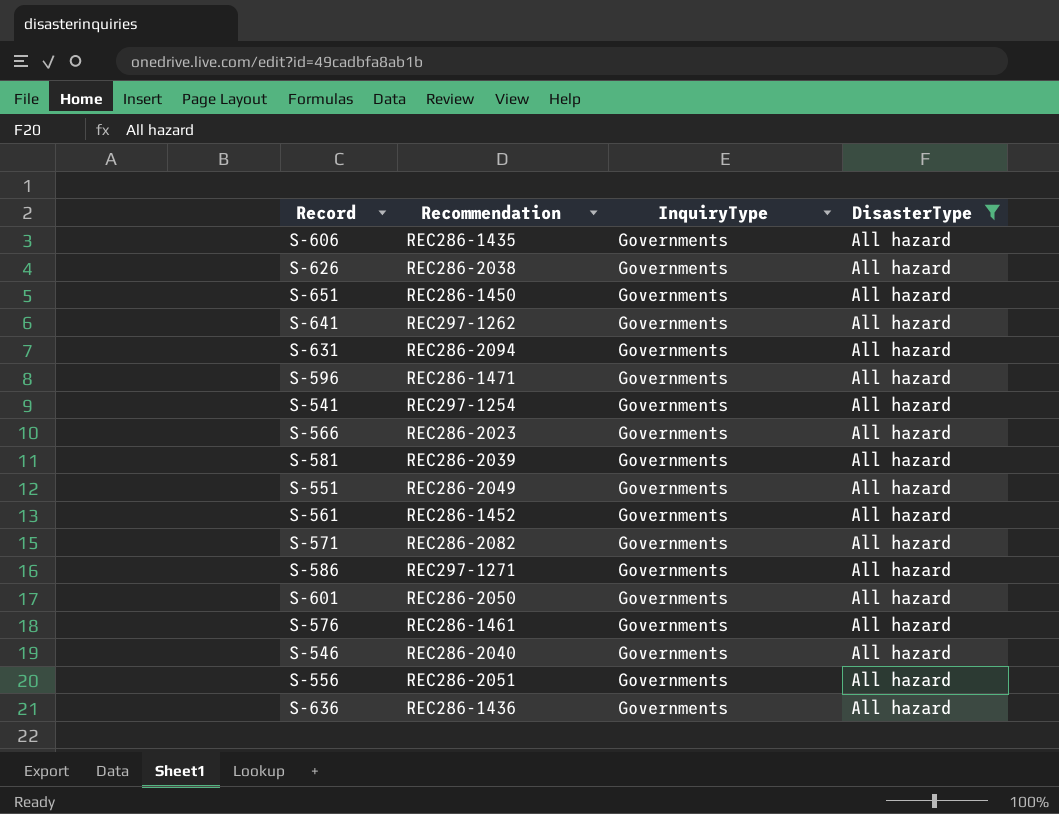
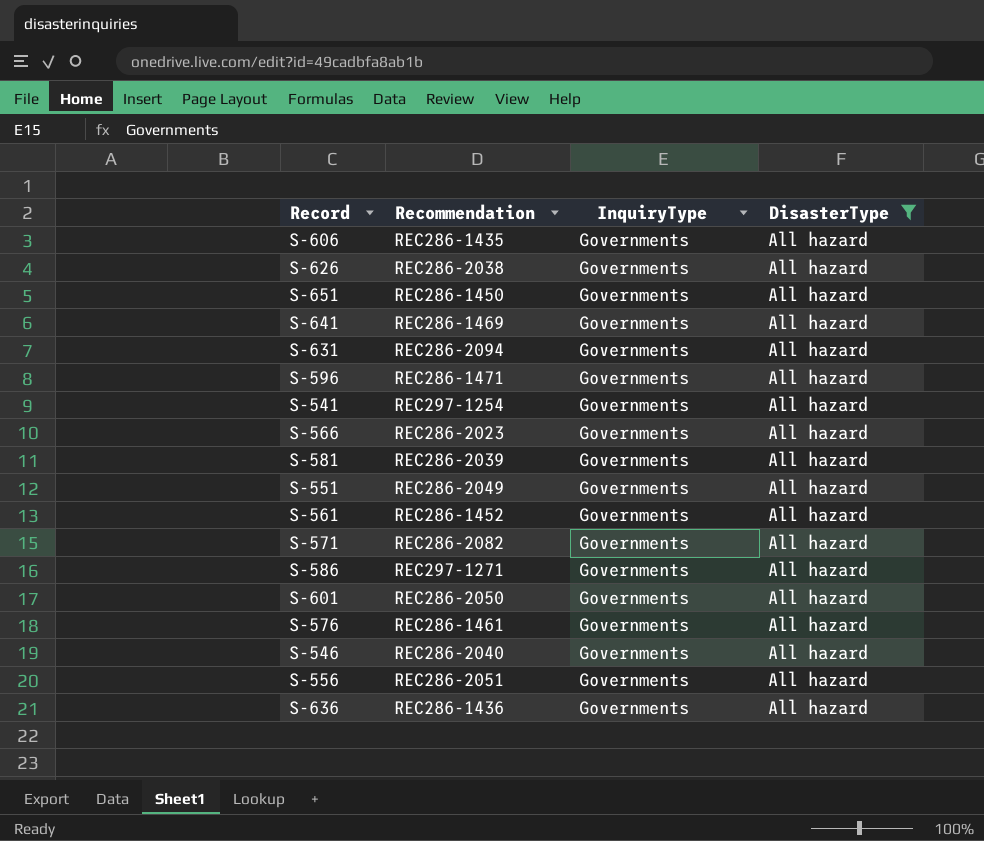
S-641 | Recommendation: REC297-1262 -> REC286-1469

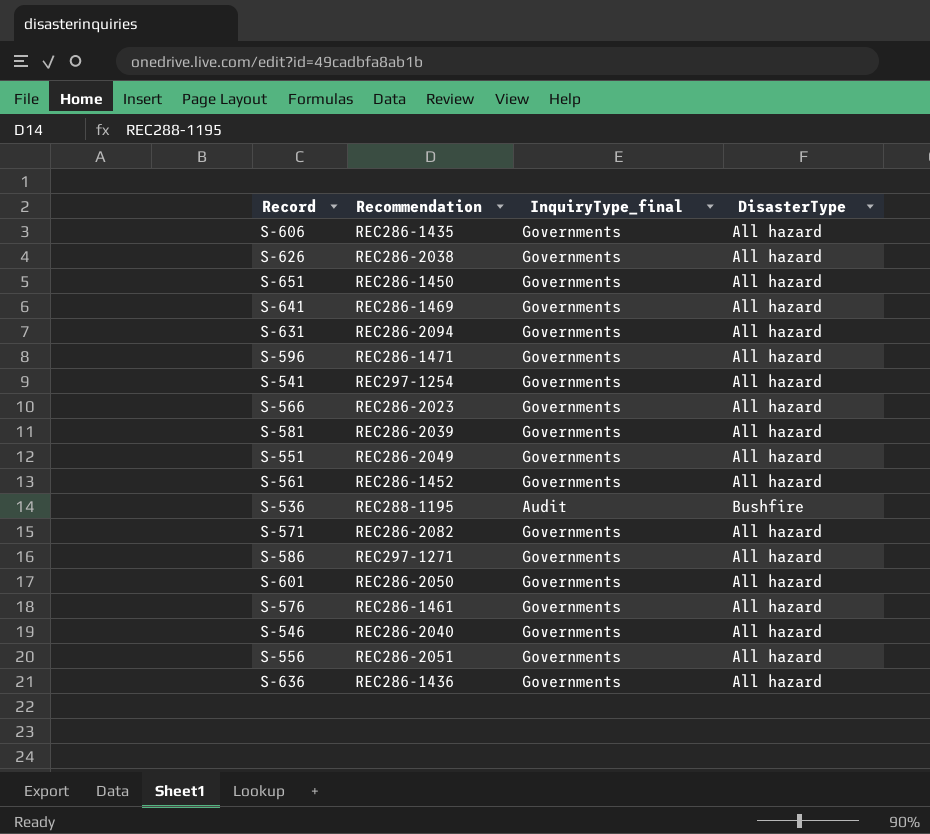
filter: DisasterType = All hazard -> none
column name: InquiryType -> InquiryType_final

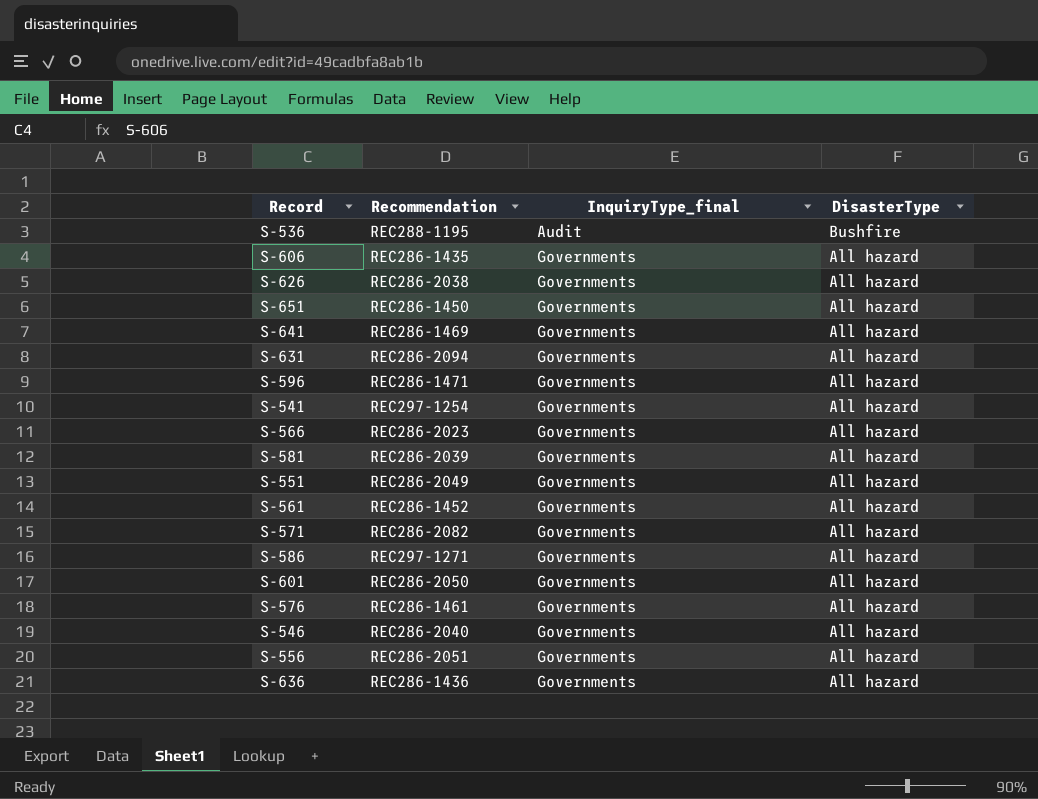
row order: none -> InquiryType_final ascending

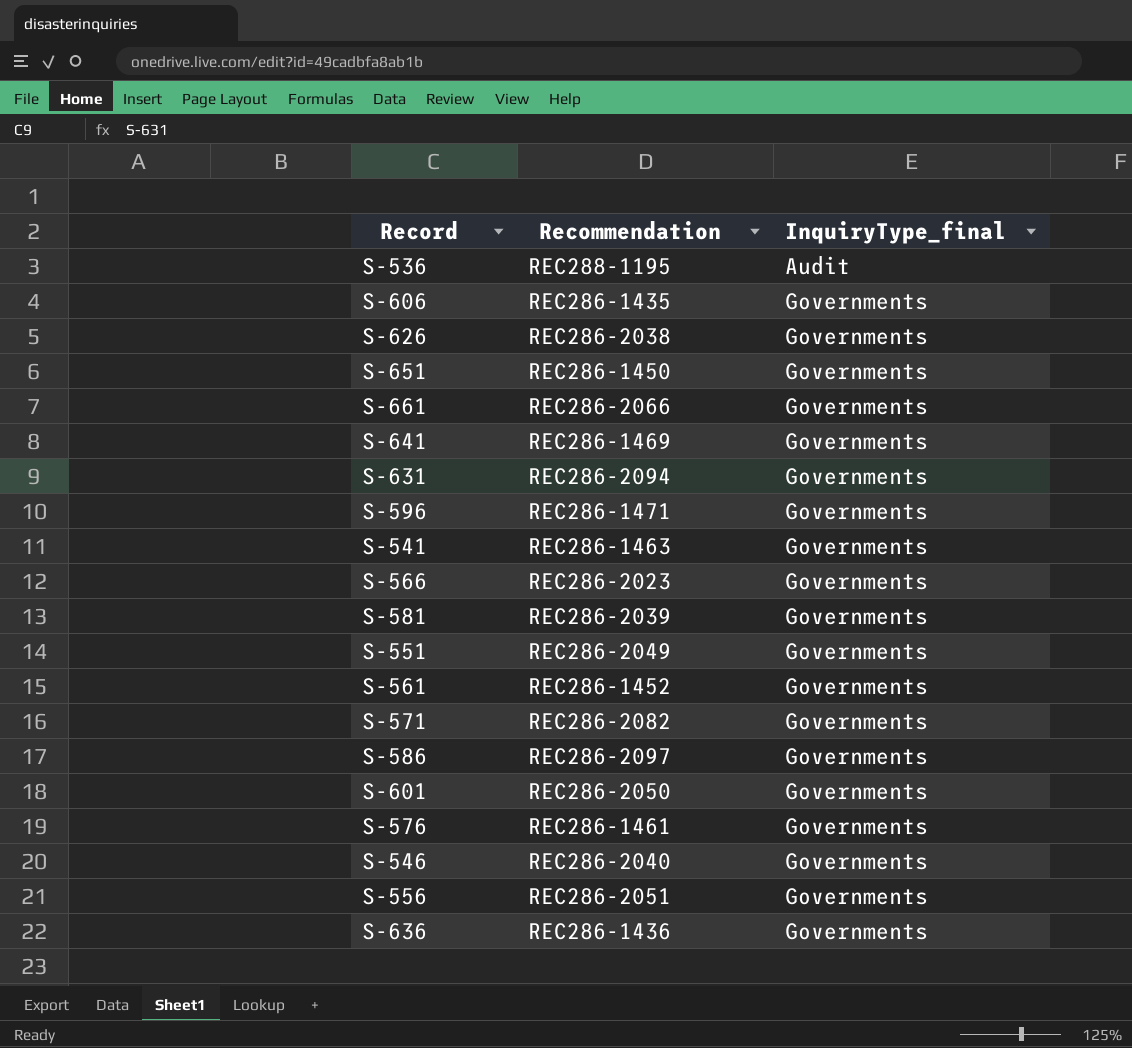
column DisasterType | position: 4 -> none
row S-661: none -> REC286-2066 | Governments
S-541 | Recommendation: REC297-1254 -> REC286-1463
S-586 | Recommendation: REC297-1271 -> REC286-2097

